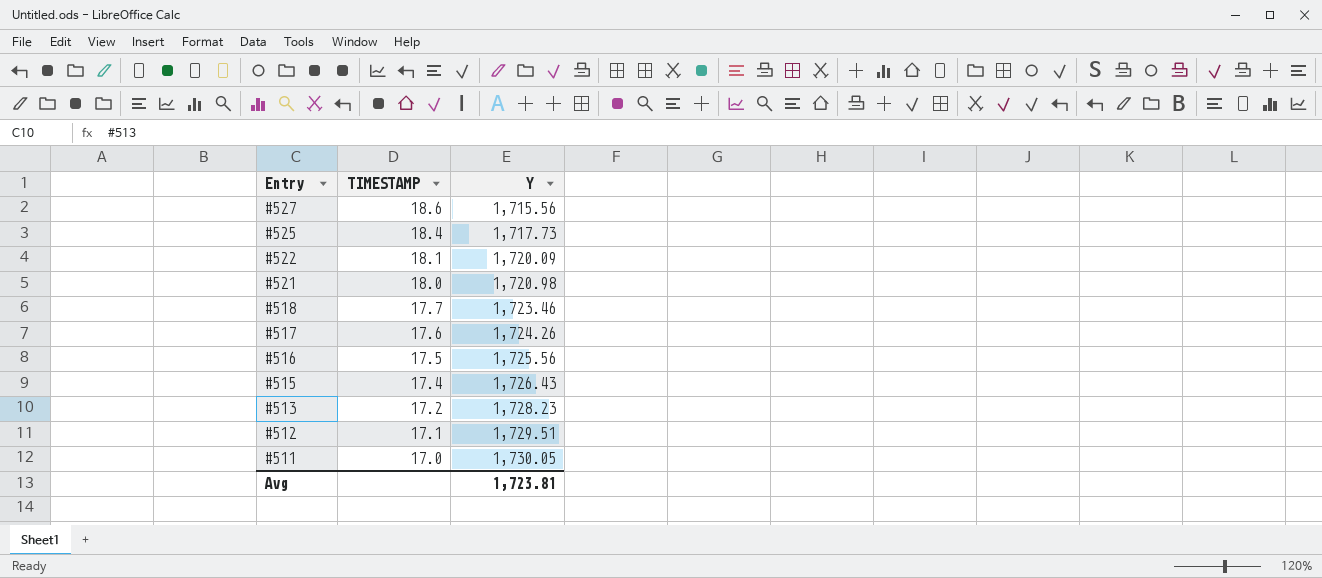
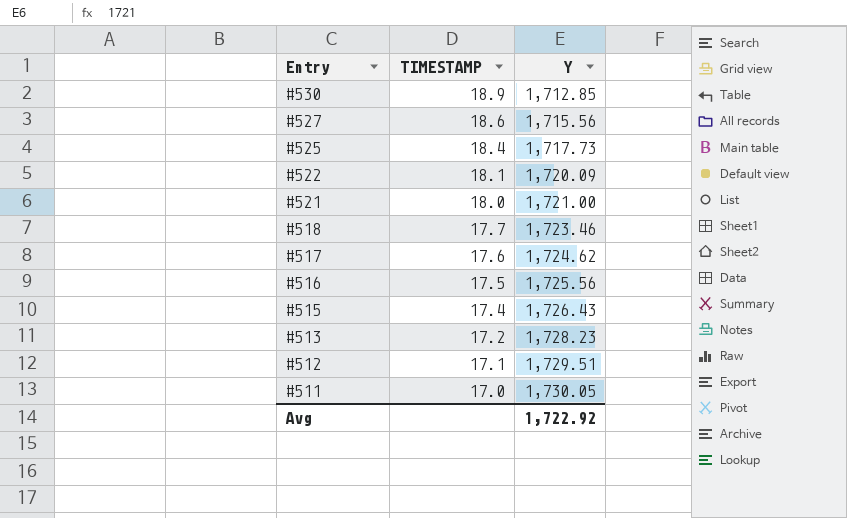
row #530: none -> 18.9 | 1,712.85
#521 | Y: 1,720.98 -> 1,721.00
#517 | Y: 1,724.26 -> 1,724.62
Avg | Y: 1,723.81 -> 1,722.92

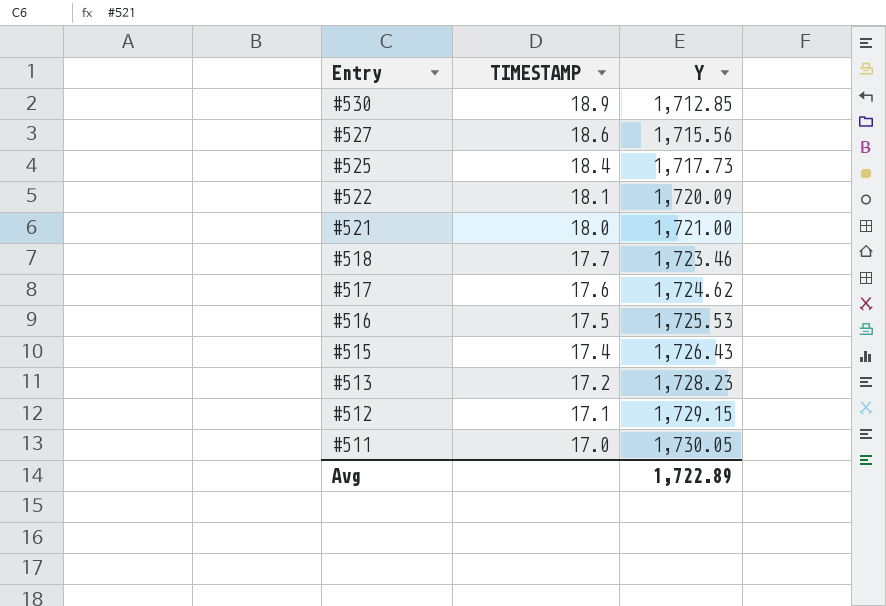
#516 | Y: 1,725.56 -> 1,725.53
#512 | Y: 1,729.51 -> 1,729.15
Avg | Y: 1,722.92 -> 1,722.89

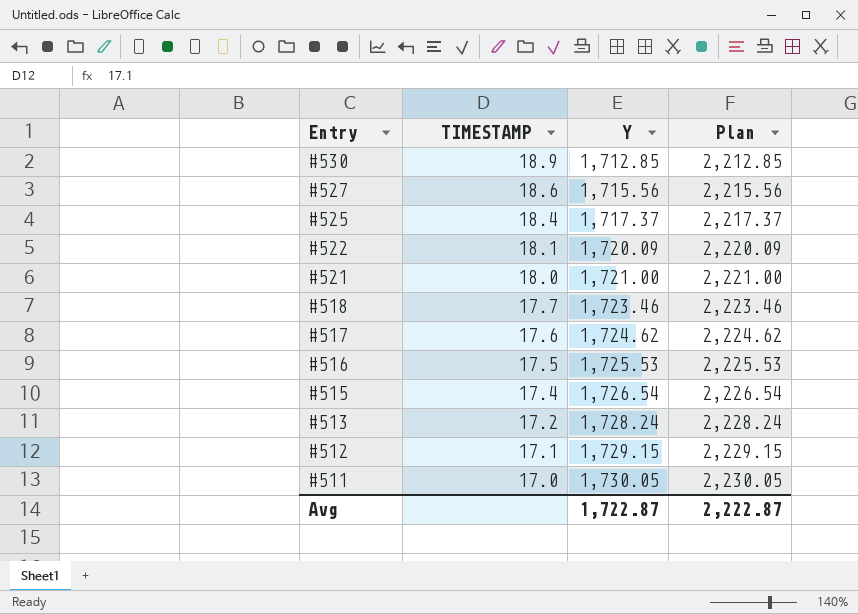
column Plan | formula: none -> [Y] + 500
#525 | Y: 1,717.73 -> 1,717.37
#515 | Y: 1,726.43 -> 1,726.54
#513 | Y: 1,728.23 -> 1,728.24
Avg | Y: 1,722.89 -> 1,722.87

